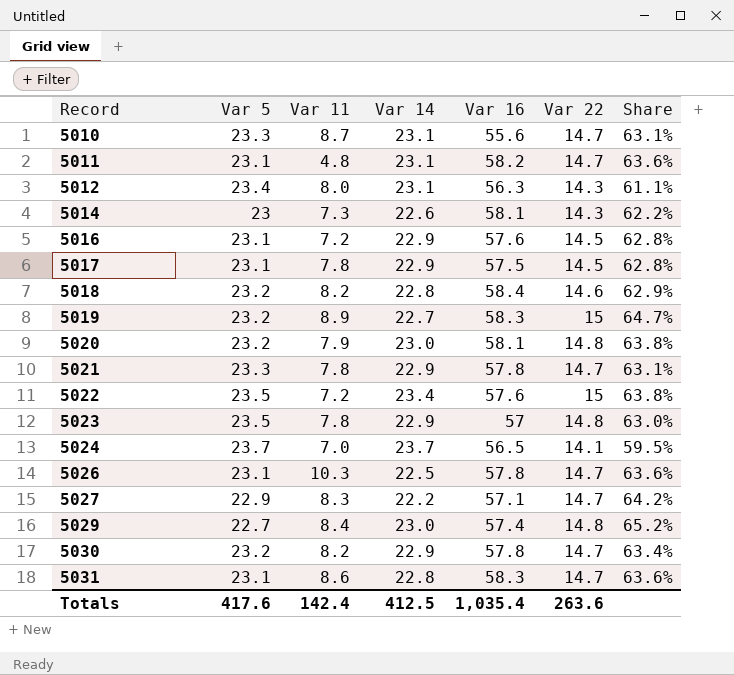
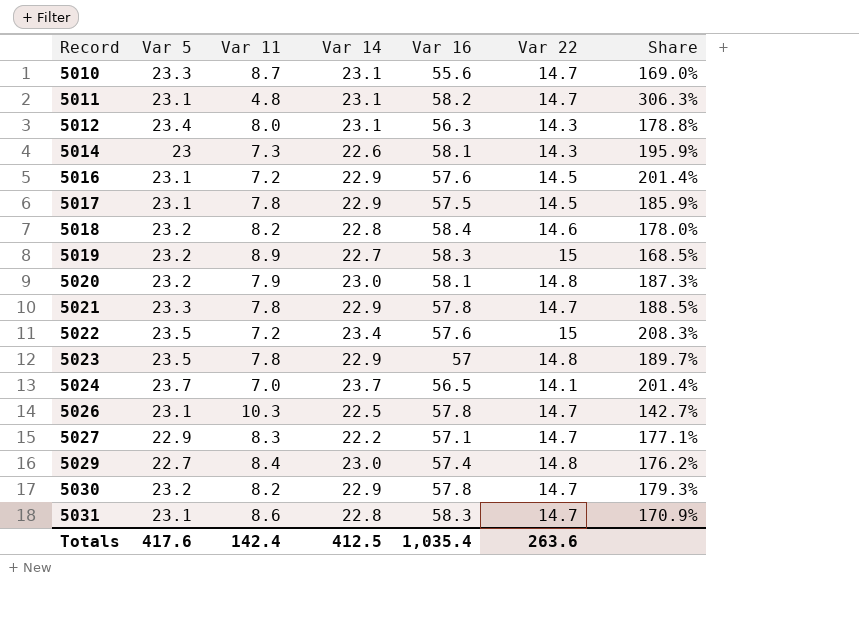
column Share | formula: [Var 22] / [Var 5] -> [Var 22] / [Var 11]

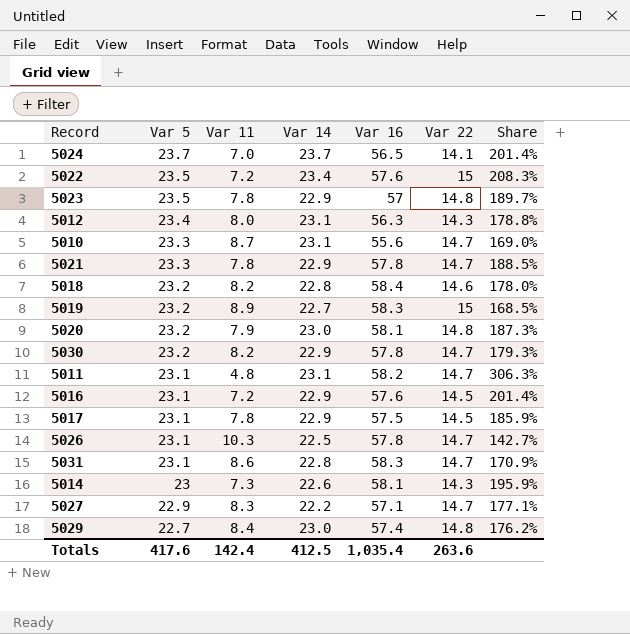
row order: Record ascending -> Var 5 descending

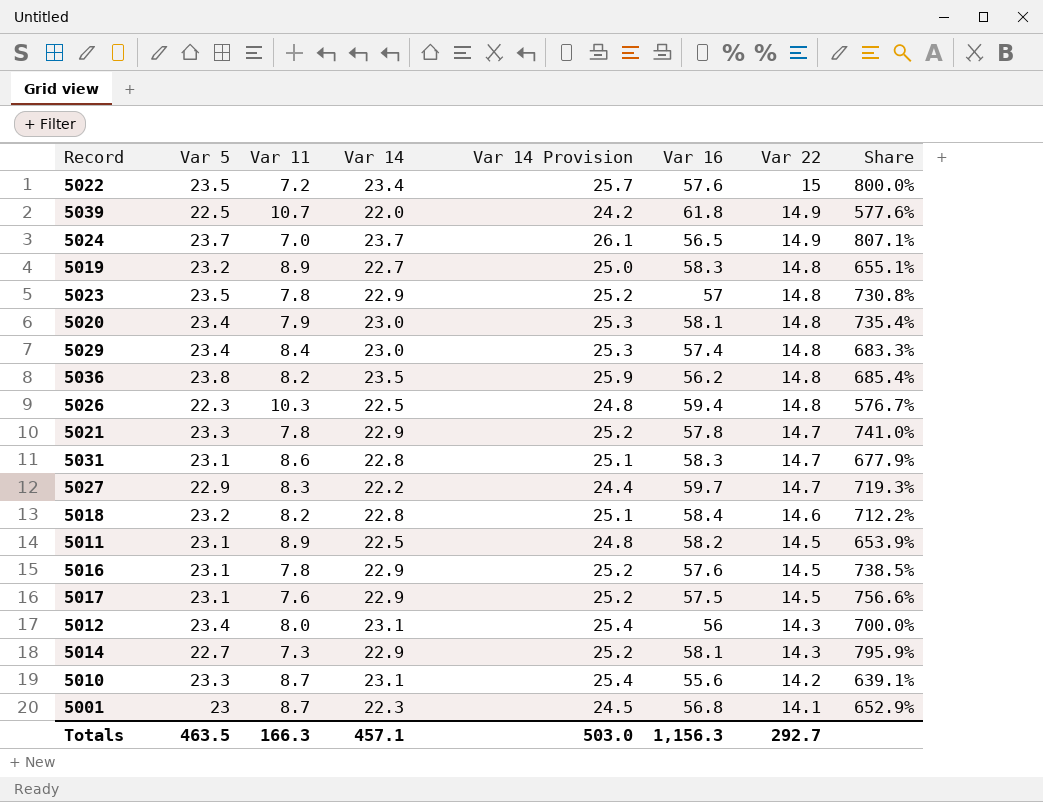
row order: Var 5 descending -> Var 22 descending
column Var 14 Provision | formula: none -> [Var 14] * 1.1
column Share | formula: [Var 22] / [Var 11] -> [Var 16] / [Var 11]
row 5030: 23.2 | 8.2 | 22.9 | 57.8 | 14.7 | 179.3% -> none
row 5039: none -> 22.5 | 10.7 | 22.0 | 24.2 | 61.8 | 14.9 | 577.6%
5024 | Var 22: 14.1 -> 14.9
5019 | Var 22: 15 -> 14.8
5020 | Var 5: 23.2 -> 23.4
5029 | Var 5: 22.7 -> 23.4
row 5036: none -> 23.8 | 8.2 | 23.5 | 25.9 | 56.2 | 14.8 | 685.4%
5026 | Var 5: 23.1 -> 22.3
5026 | Var 16: 57.8 -> 59.4
5026 | Var 22: 14.7 -> 14.8
5027 | Var 16: 57.1 -> 59.7
5011 | Var 11: 4.8 -> 8.9
5011 | Var 14: 23.1 -> 22.5
5011 | Var 22: 14.7 -> 14.5
5016 | Var 11: 7.2 -> 7.8
5017 | Var 11: 7.8 -> 7.6
5012 | Var 16: 56.3 -> 56
5014 | Var 5: 23 -> 22.7
5014 | Var 14: 22.6 -> 22.9
5010 | Var 22: 14.7 -> 14.2
row 5001: none -> 23 | 8.7 | 22.3 | 24.5 | 56.8 | 14.1 | 652.9%
Totals | Var 5: 417.6 -> 463.5
Totals | Var 11: 142.4 -> 166.3
Totals | Var 14: 412.5 -> 457.1
Totals | Var 16: 1,035.4 -> 1,156.3
Totals | Var 22: 263.6 -> 292.7

